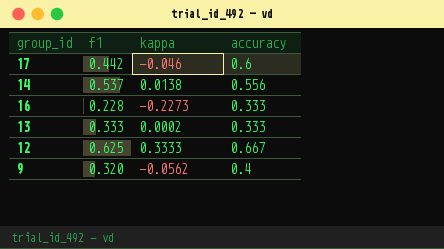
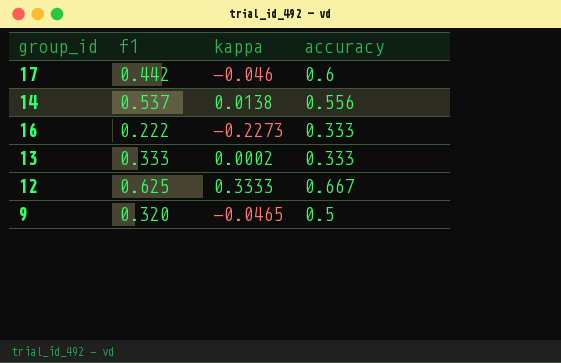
16 | f1: 0.228 -> 0.222
9 | kappa: -0.0562 -> -0.0465
9 | accuracy: 0.4 -> 0.5

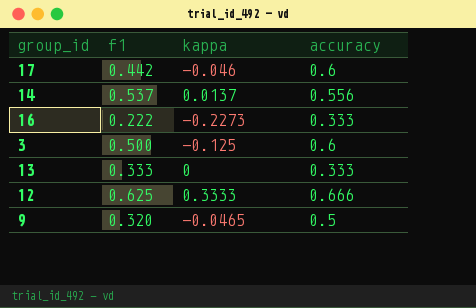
14 | kappa: 0.0138 -> 0.0137
row 3: none -> 0.500 | -0.125 | 0.6
13 | kappa: 0.0002 -> 0
12 | accuracy: 0.667 -> 0.666

